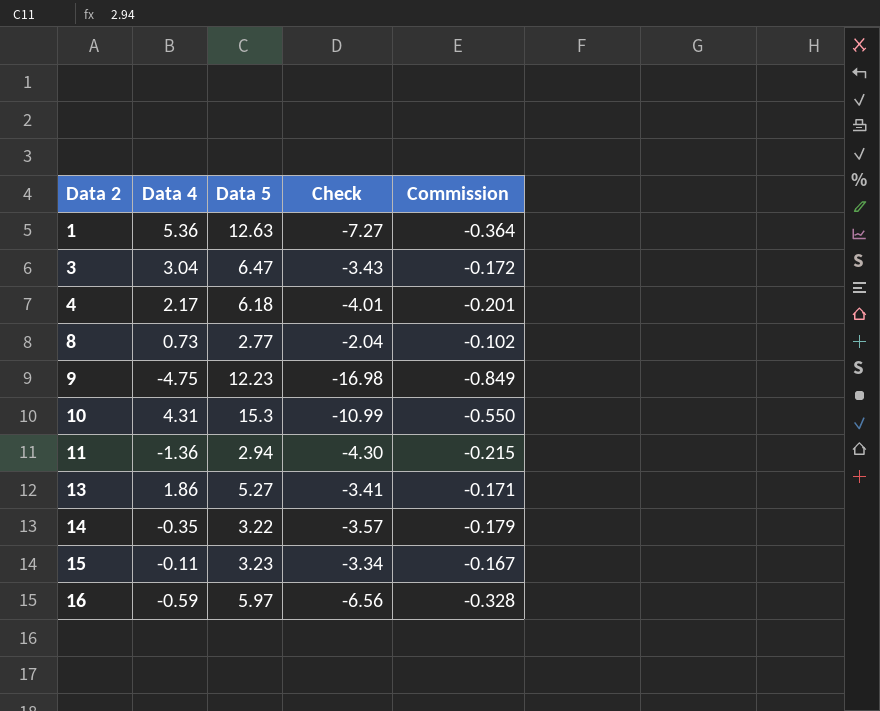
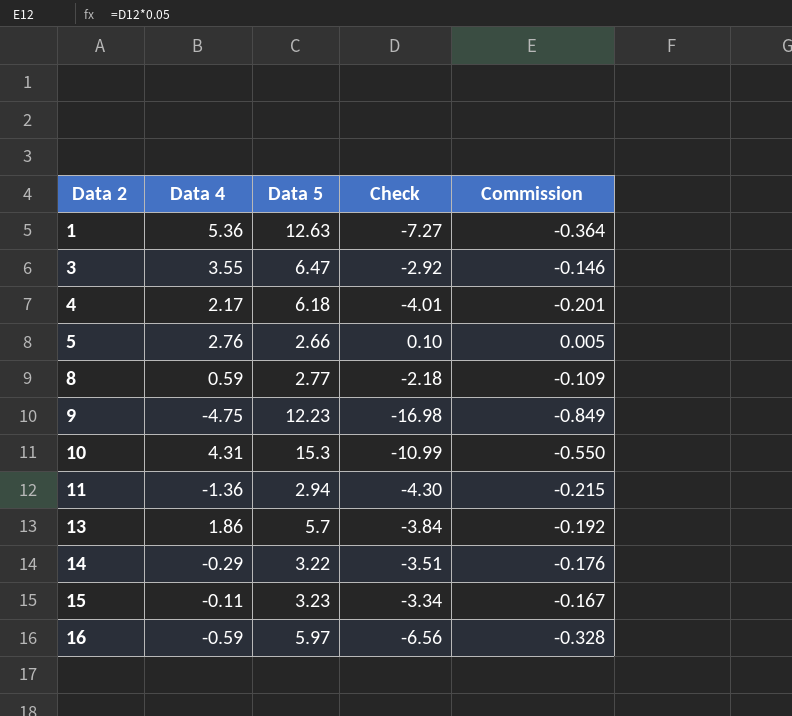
3 | Data 4: 3.04 -> 3.55
3 | Check: -3.43 -> -2.92
3 | Commission: -0.172 -> -0.146
row 5: none -> 2.76 | 2.66 | 0.10 | 0.005
8 | Data 4: 0.73 -> 0.59
8 | Check: -2.04 -> -2.18
8 | Commission: -0.102 -> -0.109
13 | Data 5: 5.27 -> 5.7
13 | Check: -3.41 -> -3.84
13 | Commission: -0.171 -> -0.192
14 | Data 4: -0.35 -> -0.29
14 | Check: -3.57 -> -3.51
14 | Commission: -0.179 -> -0.176

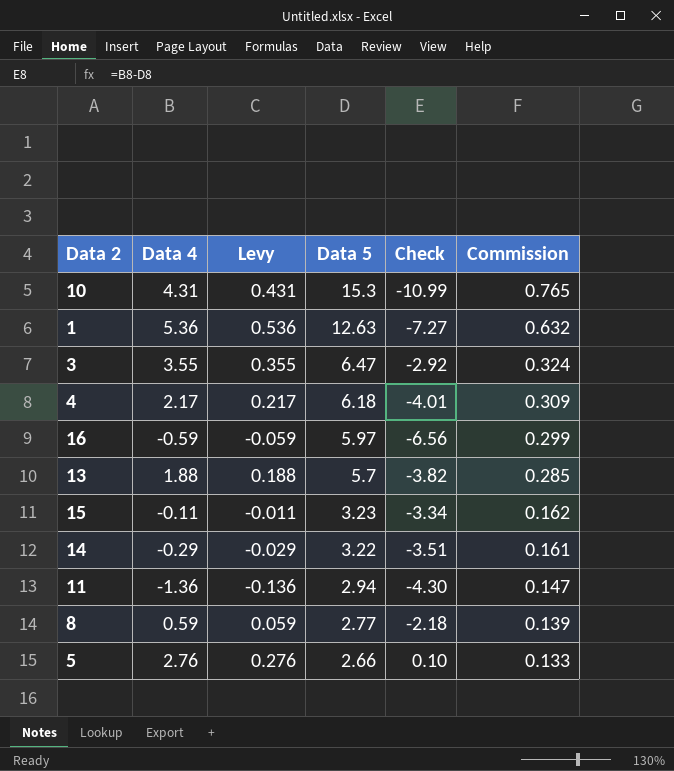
row order: Data 2 ascending -> Data 5 descending
column Levy | formula: none -> [Data 4] * 0.1
column Commission | formula: [Check] * 0.05 -> [Data 5] * 0.05
row 9: -4.75 | 12.23 | -16.98 | -0.849 -> none
13 | Data 4: 1.86 -> 1.88
13 | Check: -3.84 -> -3.82

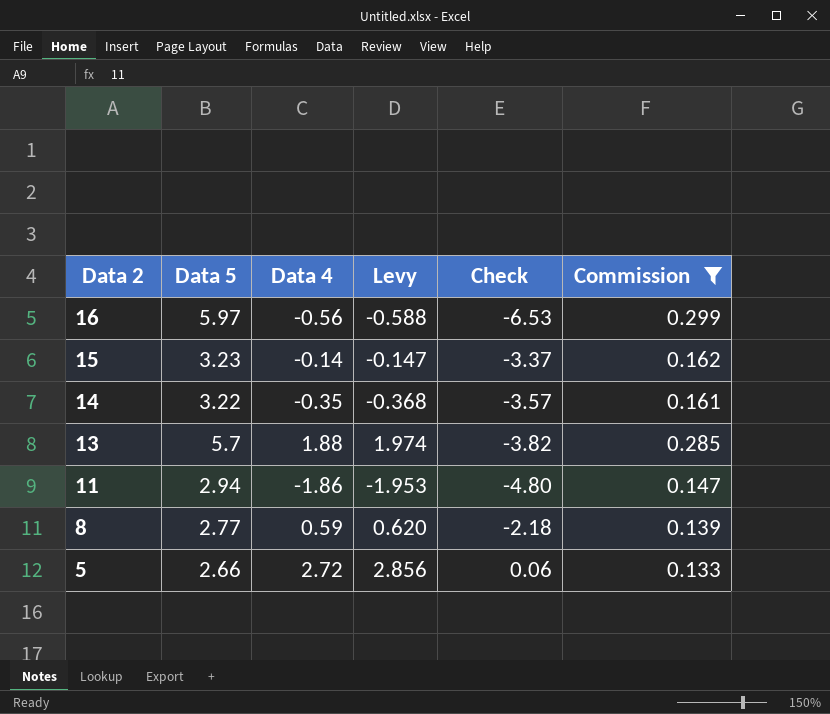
filter: none -> Commission <= 0.299
row order: Data 5 descending -> Data 2 descending
column Data 5 | position: 4 -> 2
column Levy | formula: [Data 4] * 0.1 -> [Data 4] * 1.05
16 | Data 4: -0.59 -> -0.56
16 | Check: -6.56 -> -6.53
15 | Data 4: -0.11 -> -0.14
15 | Check: -3.34 -> -3.37
14 | Data 4: -0.29 -> -0.35
14 | Check: -3.51 -> -3.57
11 | Data 4: -1.36 -> -1.86
11 | Check: -4.30 -> -4.80
5 | Data 4: 2.76 -> 2.72
5 | Check: 0.10 -> 0.06

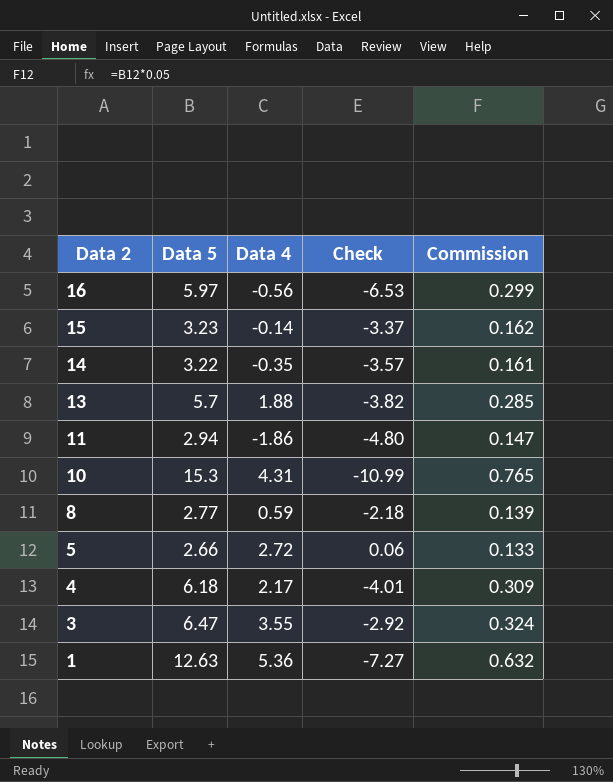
filter: Commission <= 0.299 -> none
column Levy | formula: [Data 4] * 1.05 -> none

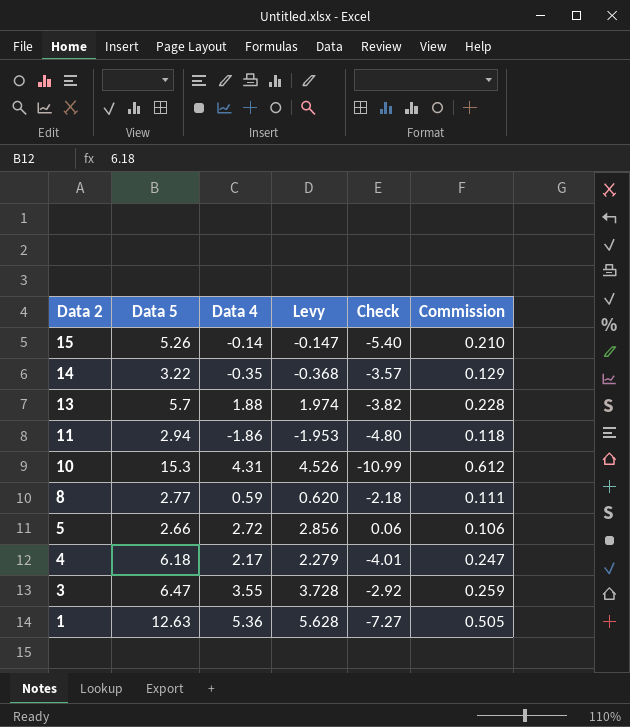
column Levy | formula: none -> [Data 4] * 1.05
column Commission | formula: [Data 5] * 0.05 -> [Data 5] * 0.04
row 16: 5.97 | -0.56 | -6.53 | 0.299 -> none
15 | Data 5: 3.23 -> 5.26
15 | Check: -3.37 -> -5.40

